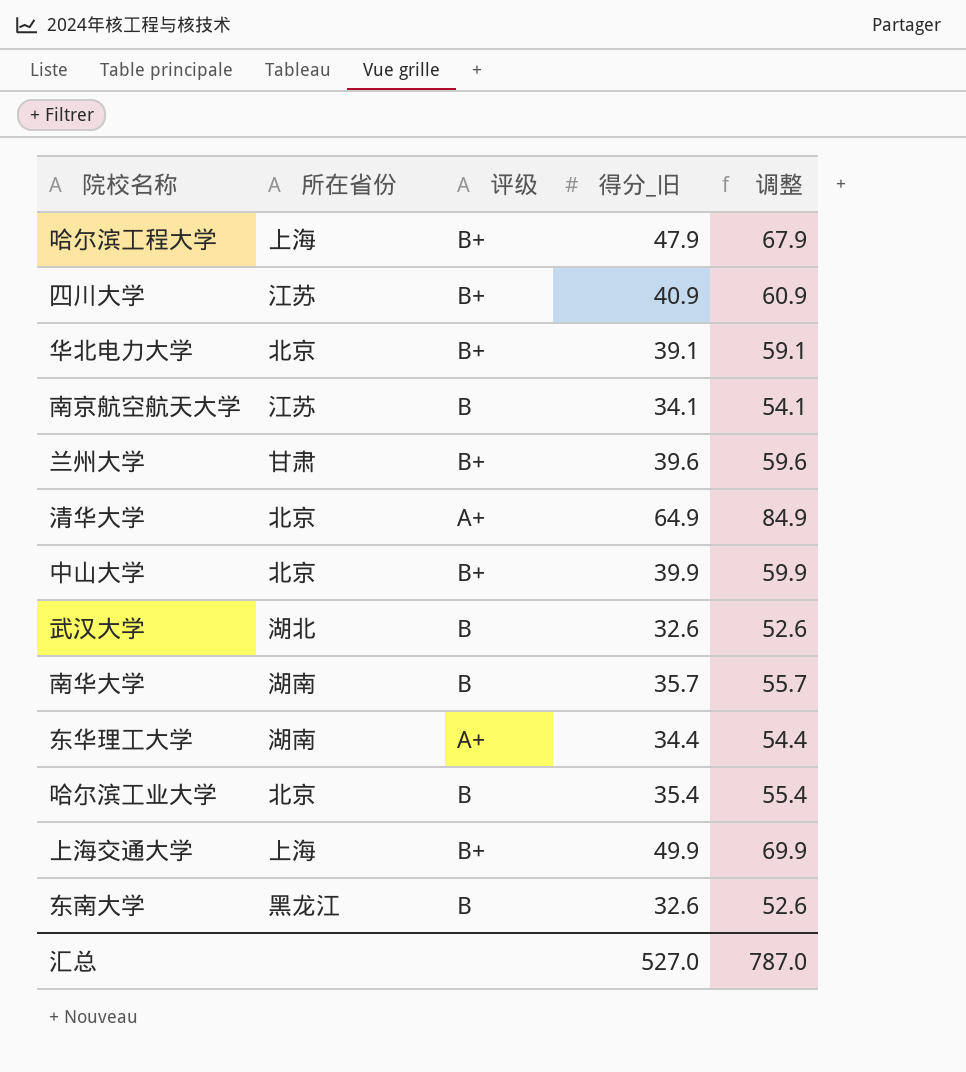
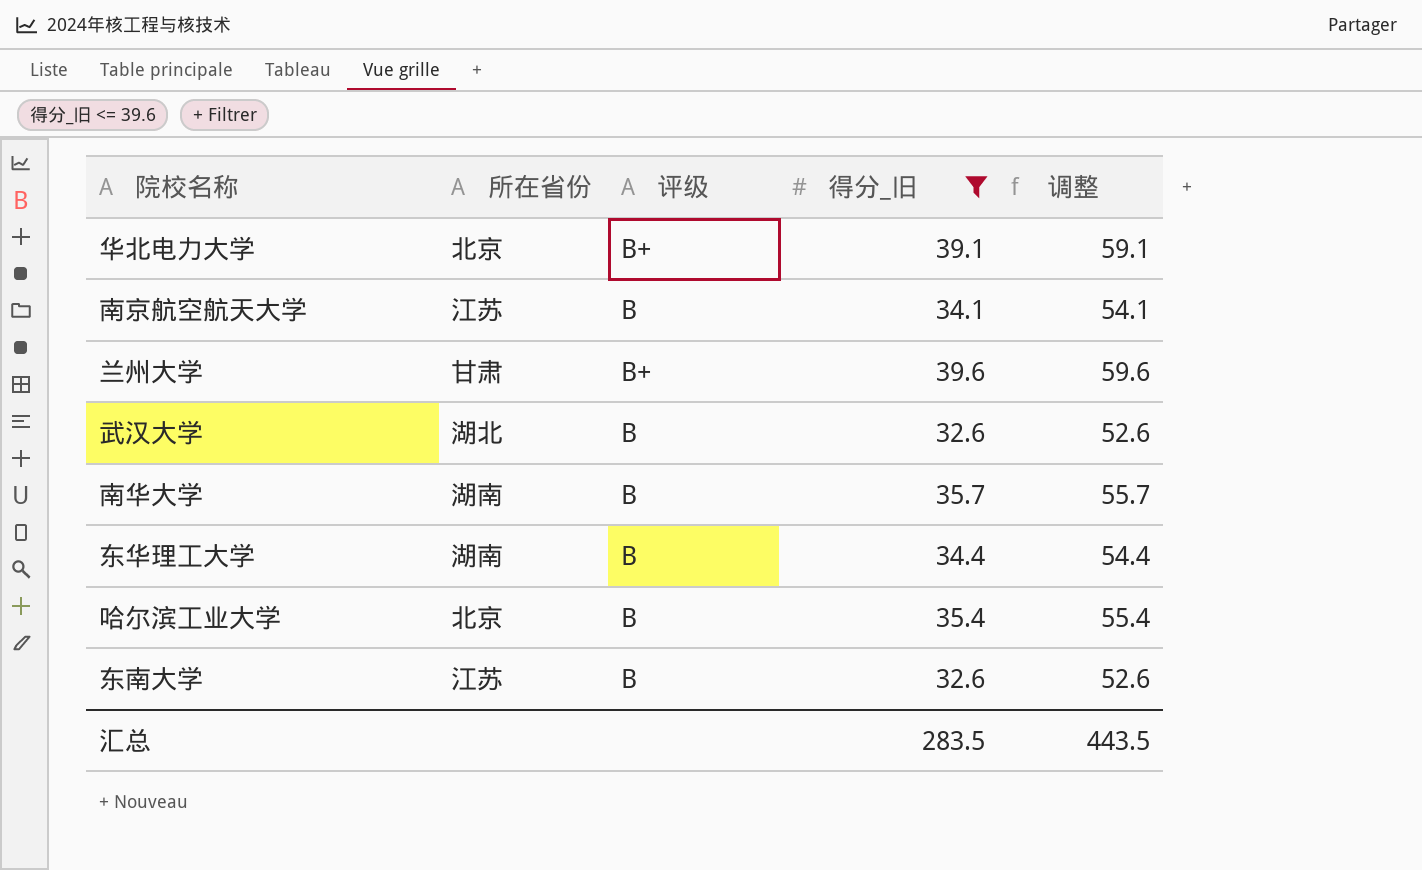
filter: none -> 得分_旧 <= 39.6
东华理工大学 | 评级: A+ -> B
东南大学 | 所在省份: 黑龙江 -> 江苏
汇总 | 得分_旧: 527.0 -> 283.5
汇总 | 调整: 787.0 -> 443.5

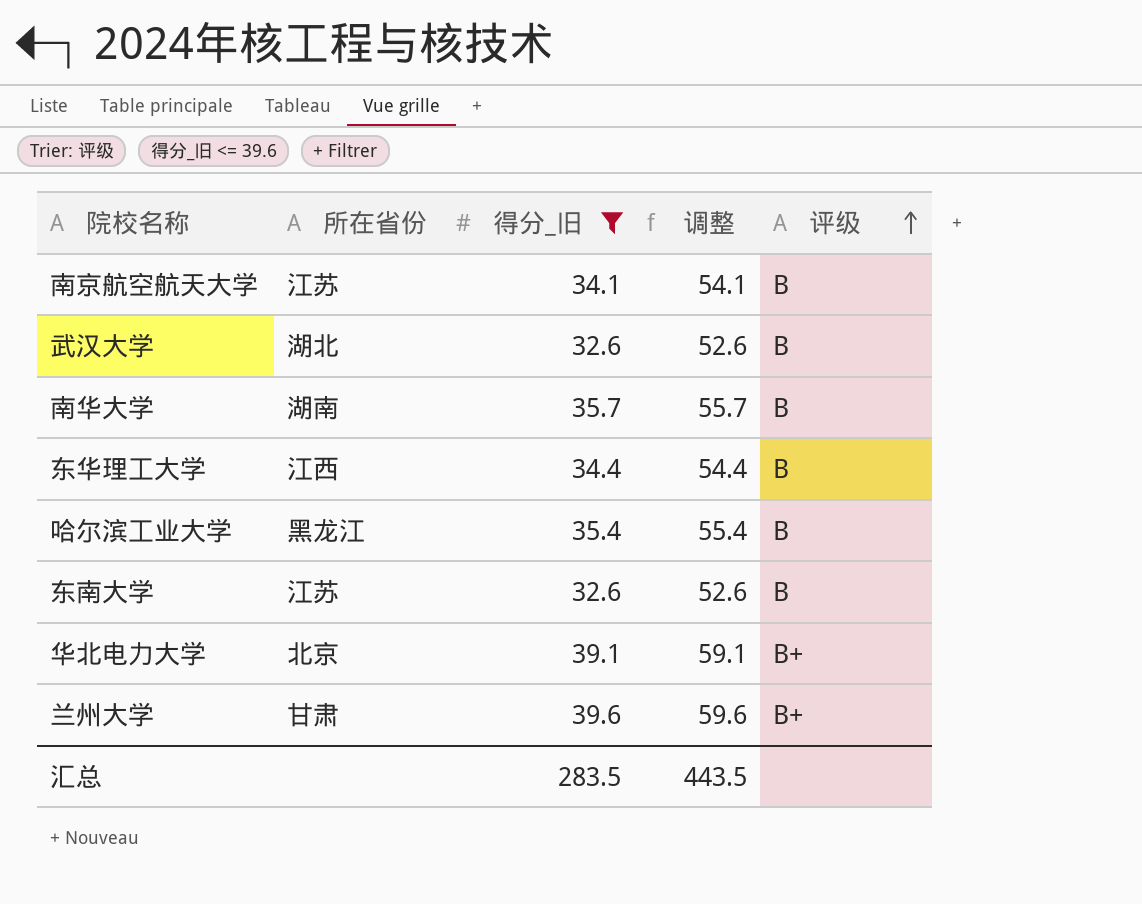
row order: none -> 评级 ascending
column 评级 | position: 3 -> 5
东华理工大学 | 所在省份: 湖南 -> 江西
哈尔滨工业大学 | 所在省份: 北京 -> 黑龙江

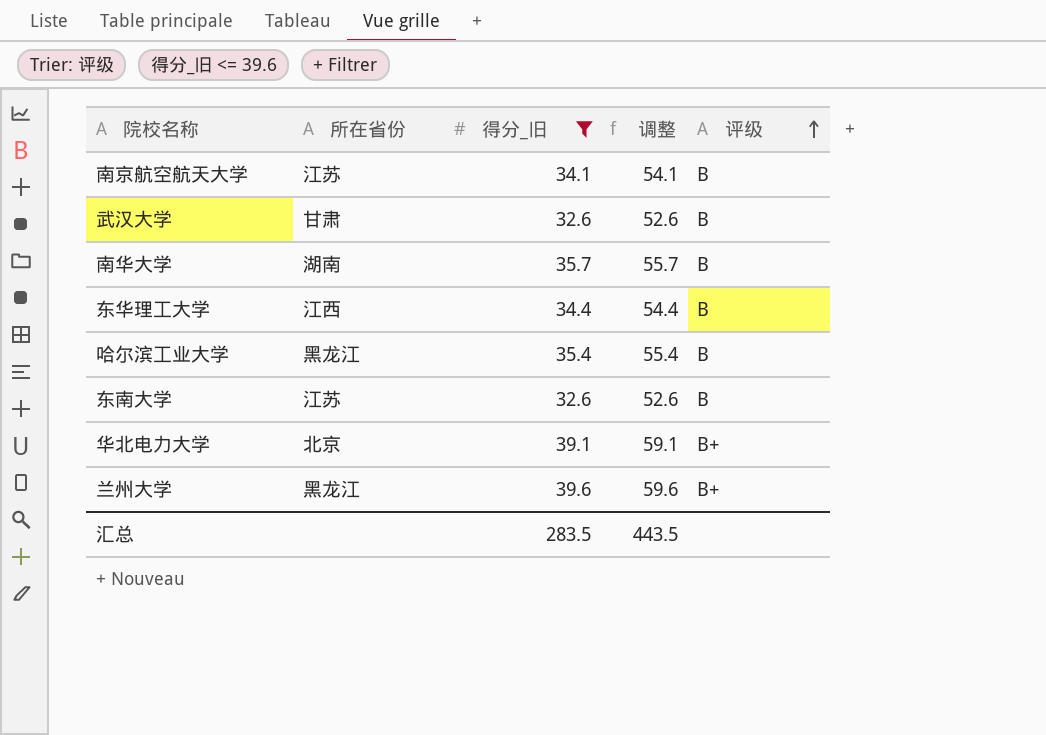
武汉大学 | 所在省份: 湖北 -> 甘肃
兰州大学 | 所在省份: 甘肃 -> 黑龙江

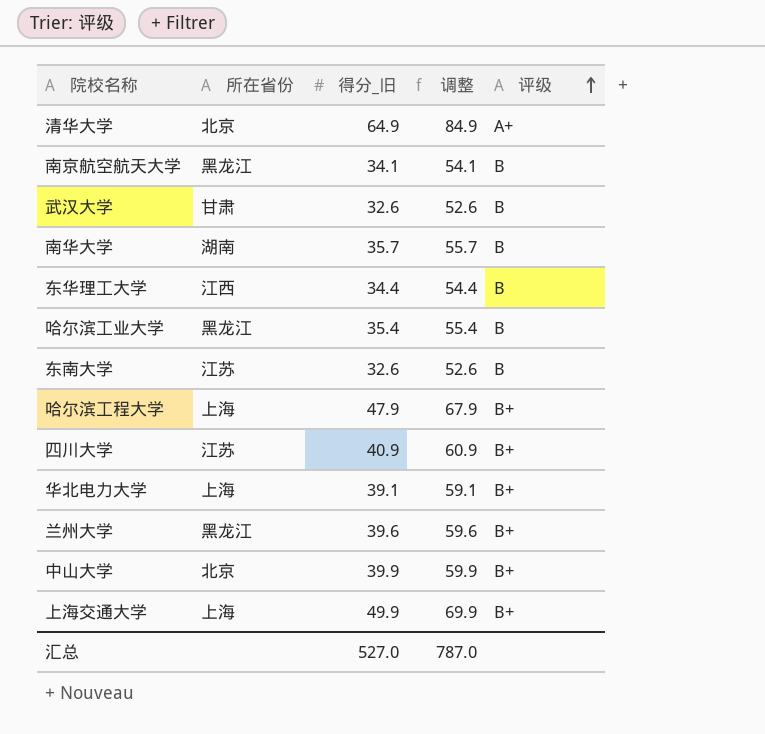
filter: 得分_旧 <= 39.6 -> none
南京航空航天大学 | 所在省份: 江苏 -> 黑龙江
华北电力大学 | 所在省份: 北京 -> 上海
汇总 | 得分_旧: 283.5 -> 527.0
汇总 | 调整: 443.5 -> 787.0

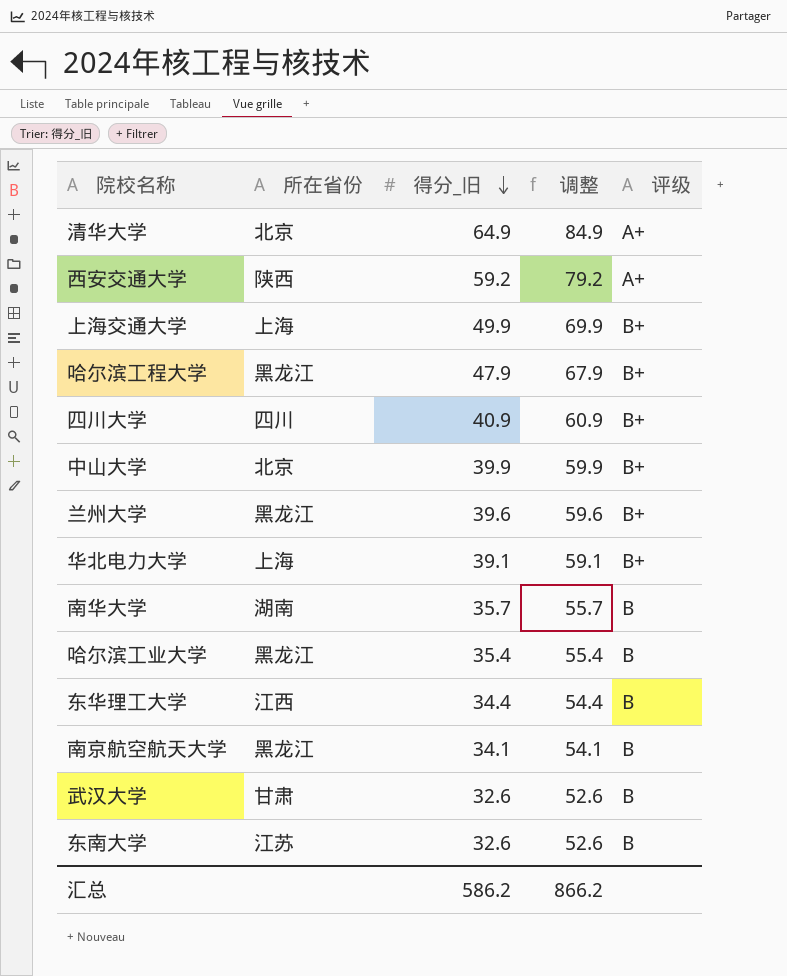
row order: 评级 ascending -> 得分_旧 descending
row 西安交通大学: none -> 陕西 | 59.2 | 79.2 | A+
哈尔滨工程大学 | 所在省份: 上海 -> 黑龙江
四川大学 | 所在省份: 江苏 -> 四川
汇总 | 得分_旧: 527.0 -> 586.2
汇总 | 调整: 787.0 -> 866.2

